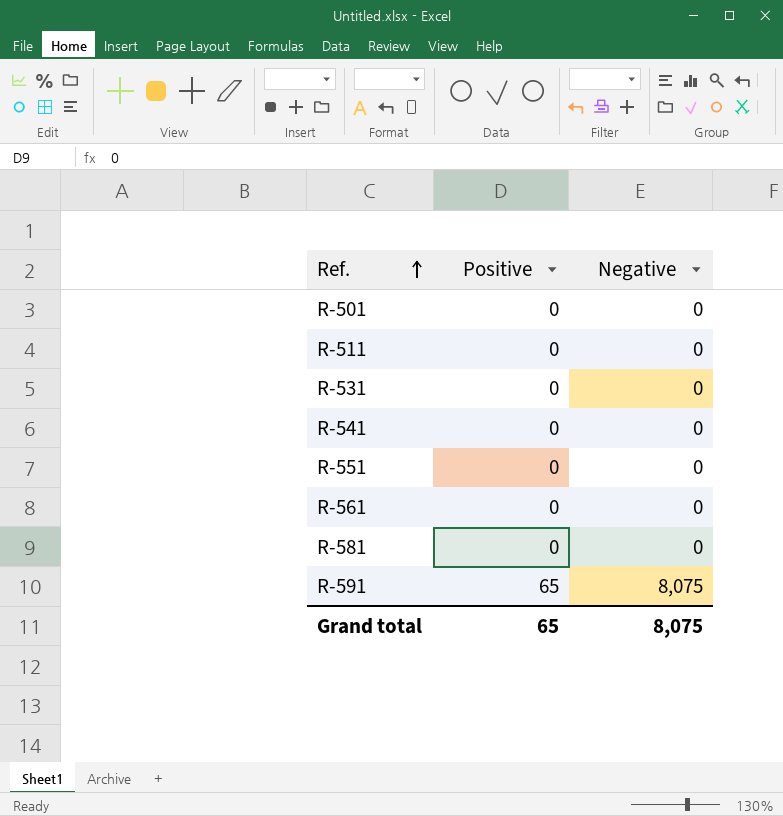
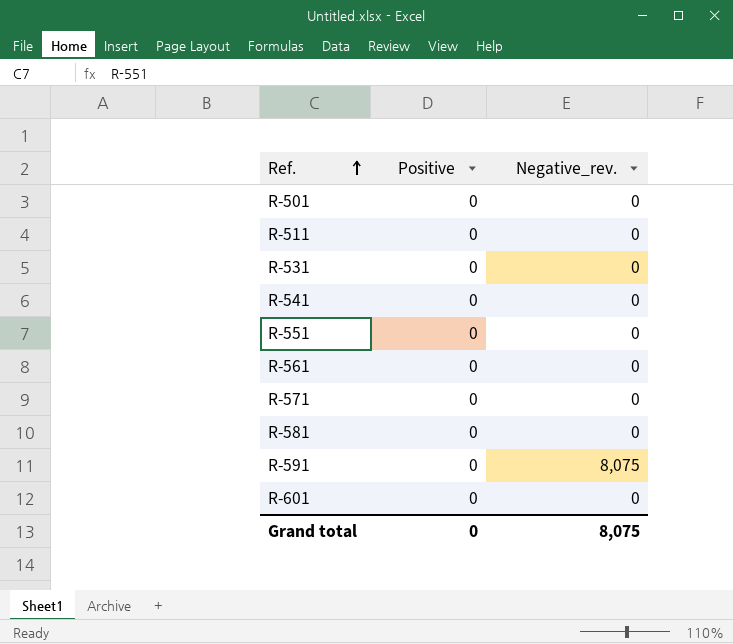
column name: Negative -> Negative_rev.
row R-571: none -> 0 | 0
R-591 | Positive: 65 -> 0
row R-601: none -> 0 | 0
Grand total | Positive: 65 -> 0

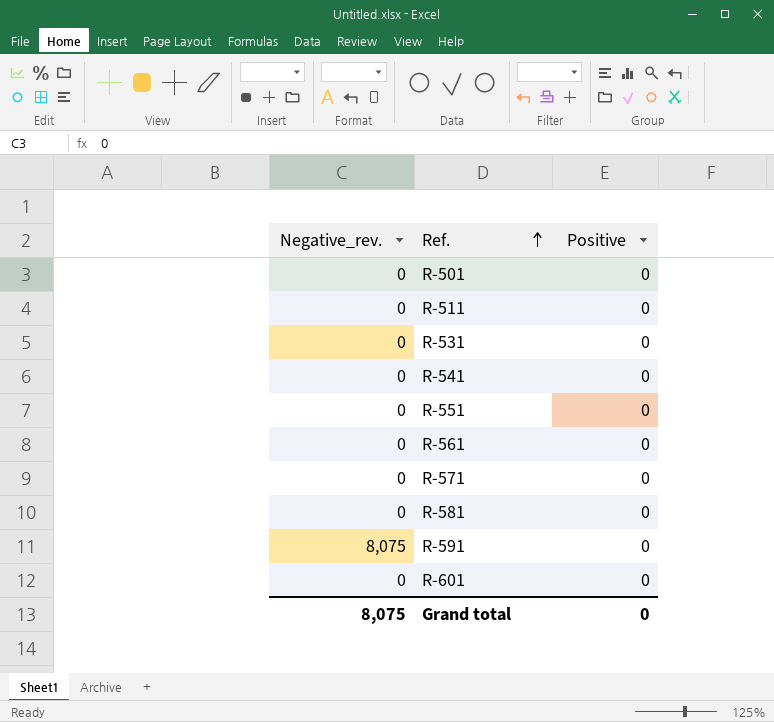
column Negative_rev. | position: 3 -> 1

